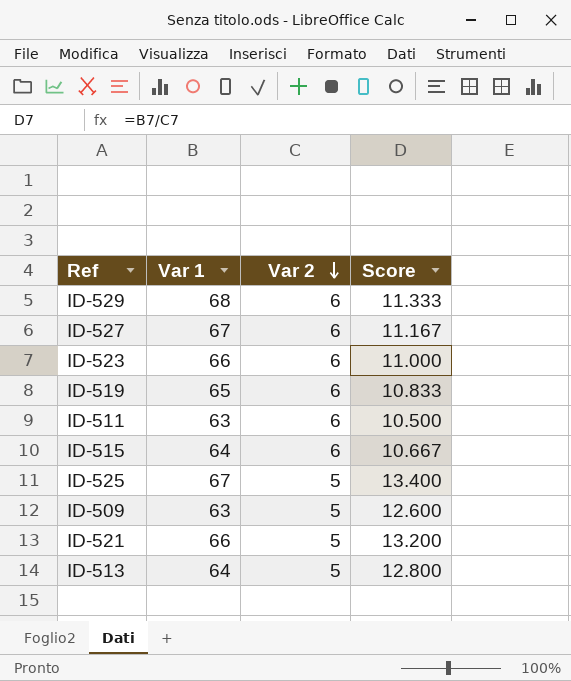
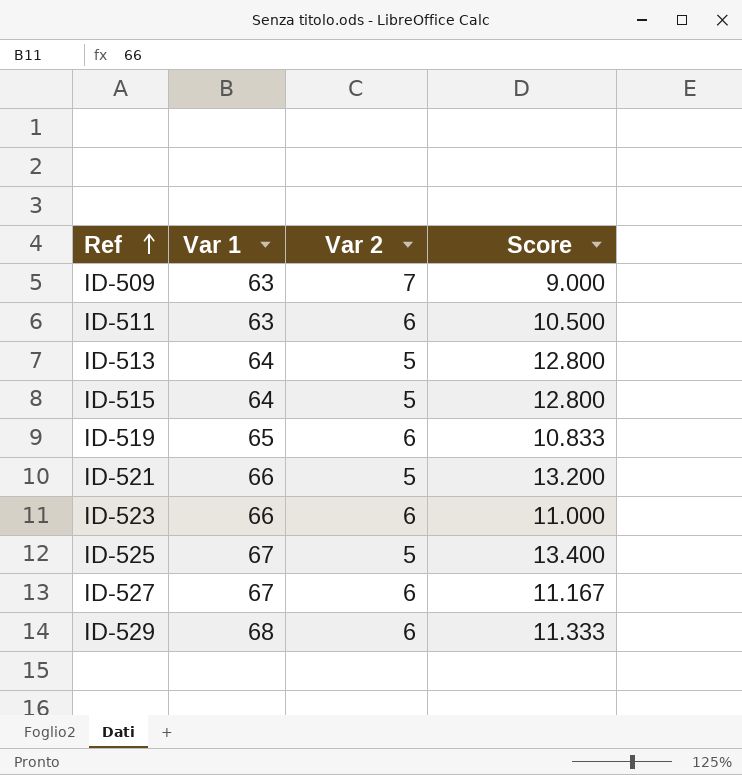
row order: Var 2 descending -> Ref ascending
ID-509 | Var 2: 5 -> 7
ID-509 | Score: 12.600 -> 9.000
ID-515 | Var 2: 6 -> 5
ID-515 | Score: 10.667 -> 12.800

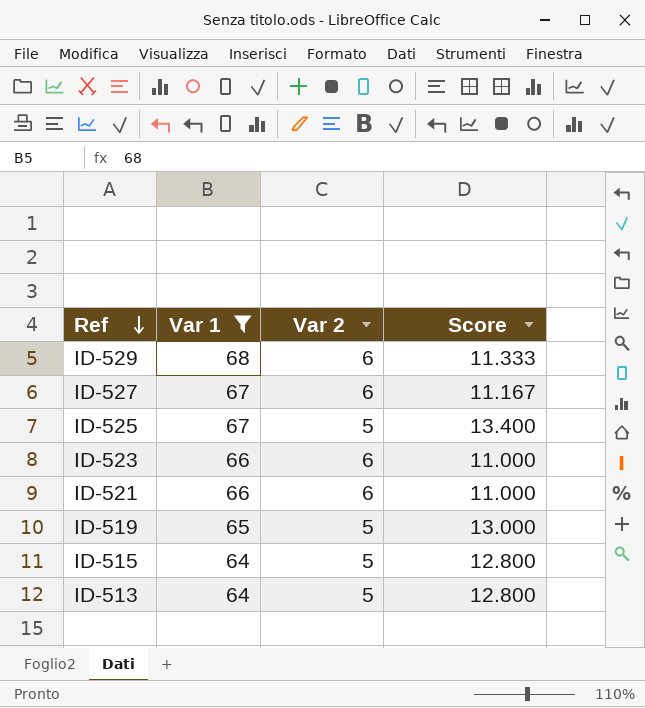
filter: none -> Var 1 != 63
row order: Ref ascending -> Ref descending
ID-521 | Var 2: 5 -> 6
ID-521 | Score: 13.200 -> 11.000
ID-519 | Var 2: 6 -> 5
ID-519 | Score: 10.833 -> 13.000

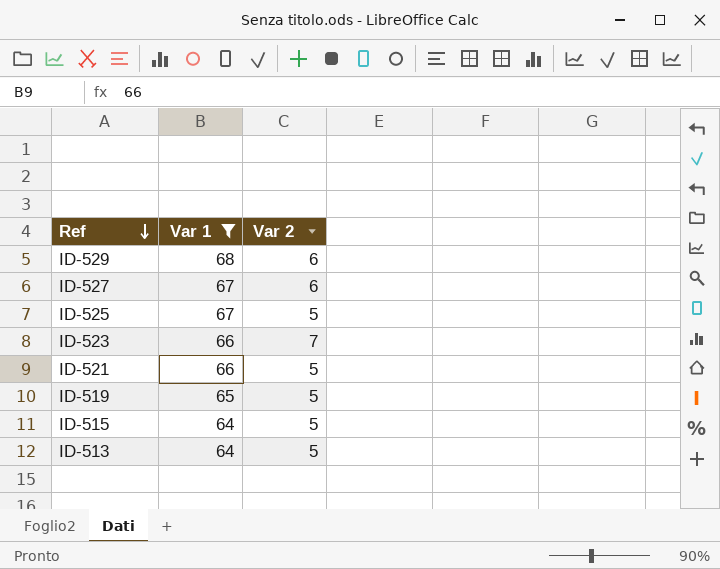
column Score | formula: [Var 1] / [Var 2] -> none
ID-523 | Var 2: 6 -> 7
ID-521 | Var 2: 6 -> 5

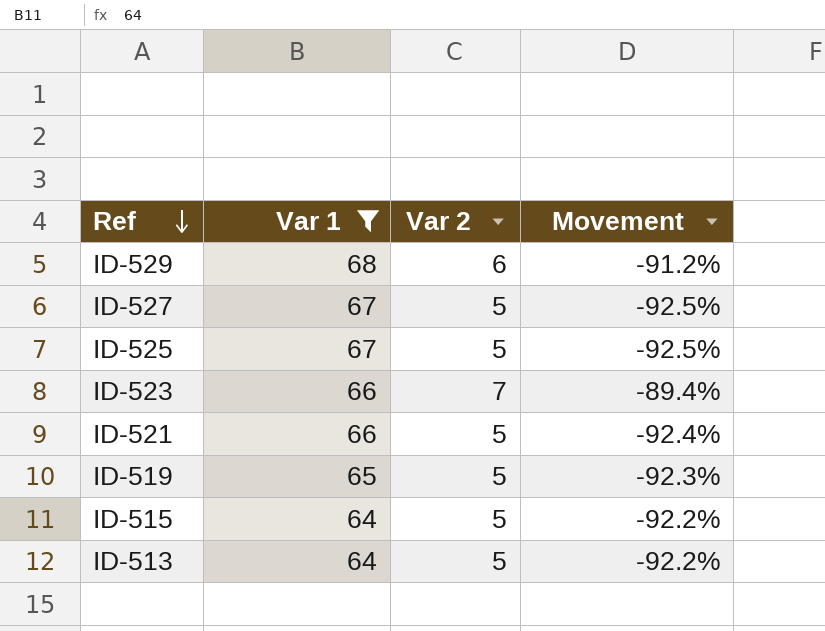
column Movement | formula: none -> ([Var 2] - [Var 1]) / [Var 1]
ID-527 | Var 2: 6 -> 5

